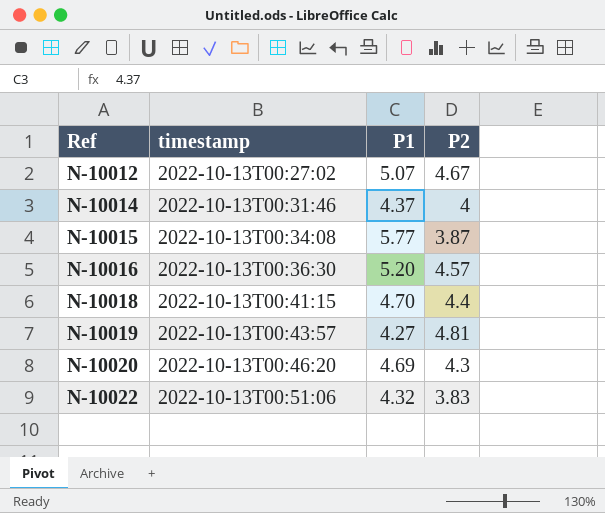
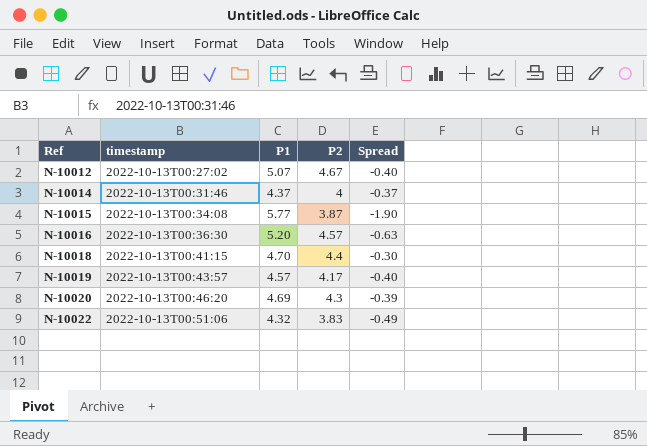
column Spread | formula: none -> [P2] - [P1]
N-10019 | P1: 4.27 -> 4.57
N-10019 | P2: 4.81 -> 4.17

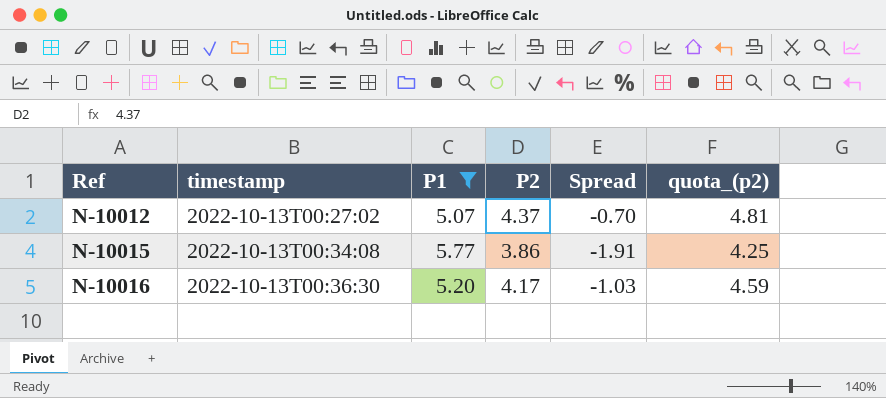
filter: none -> P1 >= 5.07
column quota_(p2) | formula: none -> [P2] * 1.1
N-10012 | P2: 4.67 -> 4.37
N-10012 | Spread: -0.40 -> -0.70
N-10015 | P2: 3.87 -> 3.86
N-10015 | Spread: -1.90 -> -1.91
N-10016 | P2: 4.57 -> 4.17
N-10016 | Spread: -0.63 -> -1.03

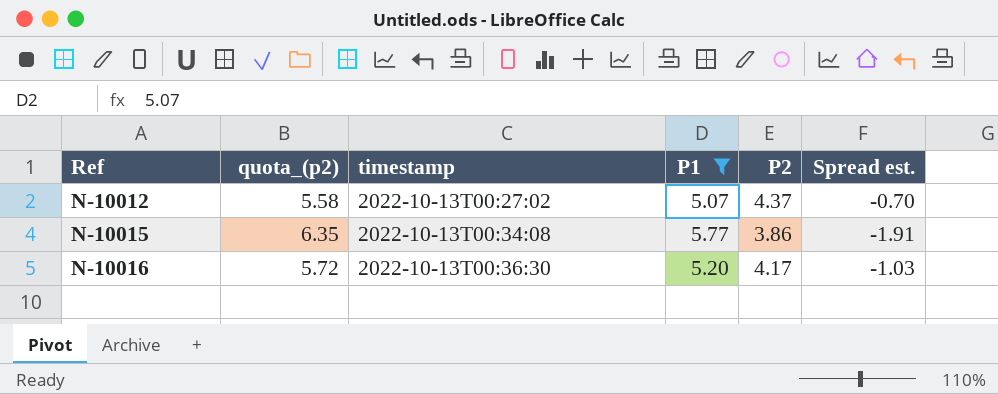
column quota_(p2) | formula: [P2] * 1.1 -> [P1] * 1.1
column quota_(p2) | position: 6 -> 2
column name: Spread -> Spread est.

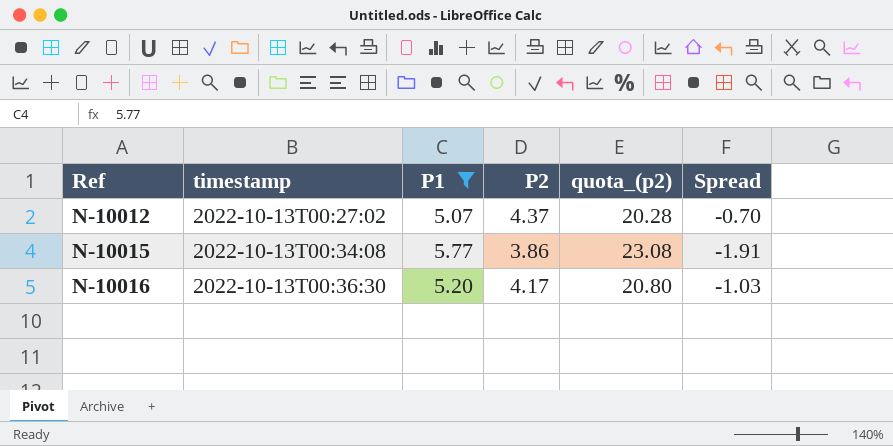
column quota_(p2) | formula: [P1] * 1.1 -> [P1] * 4
column quota_(p2) | position: 2 -> 5
column name: Spread est. -> Spread

